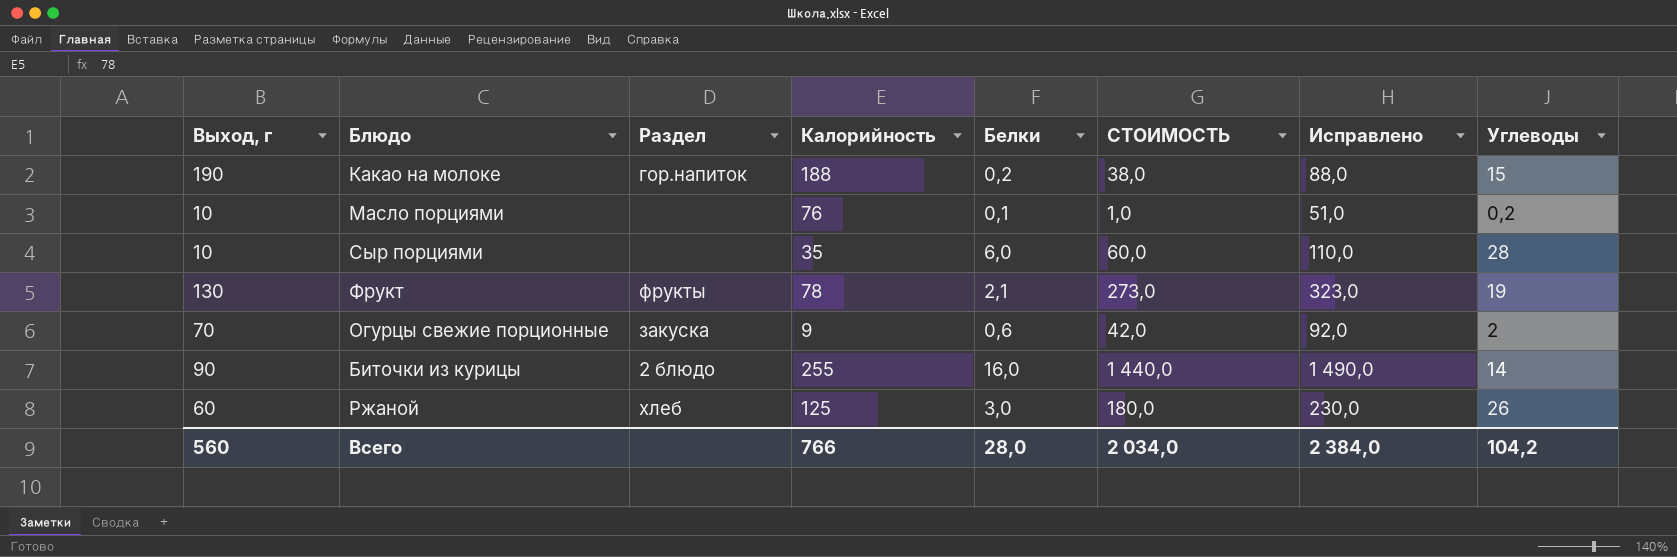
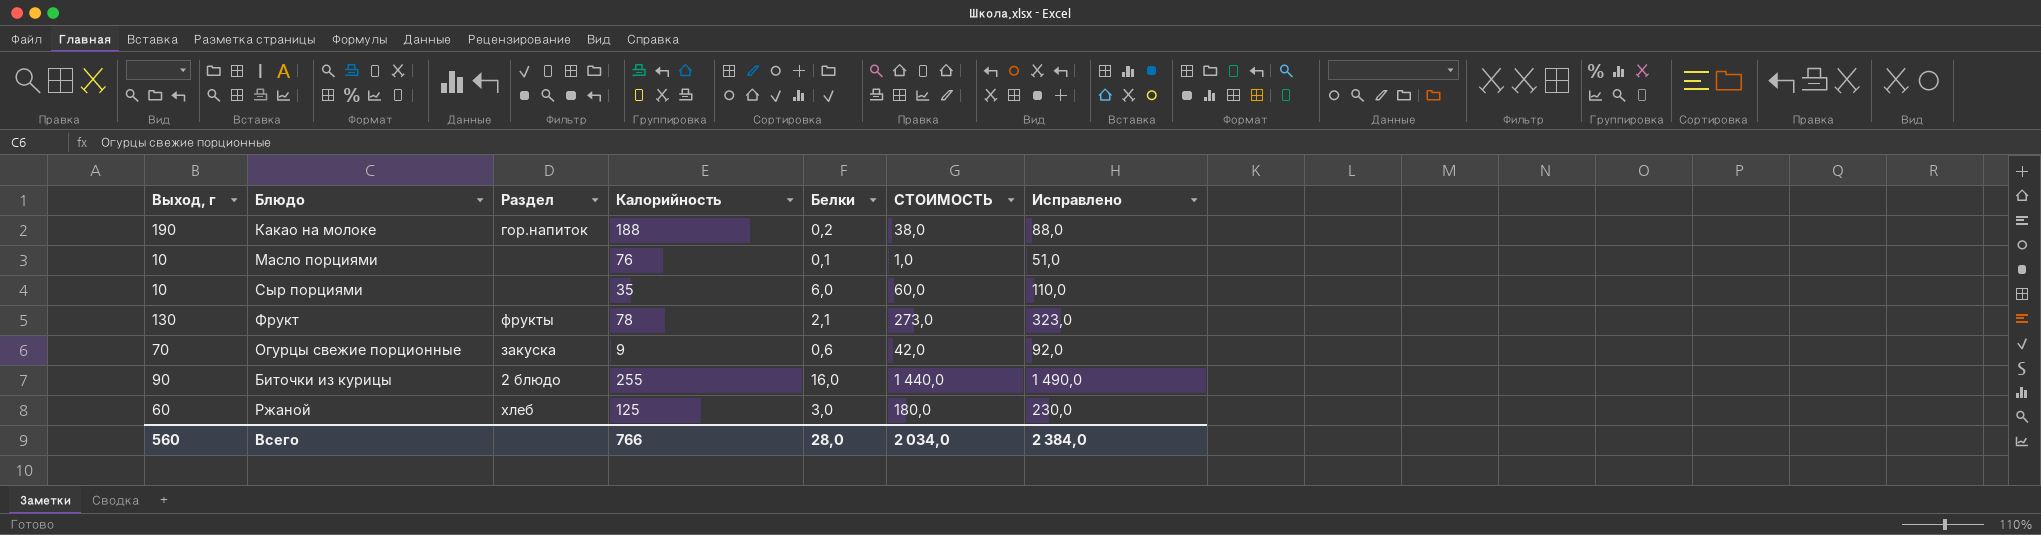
column Углеводы | position: 8 -> none

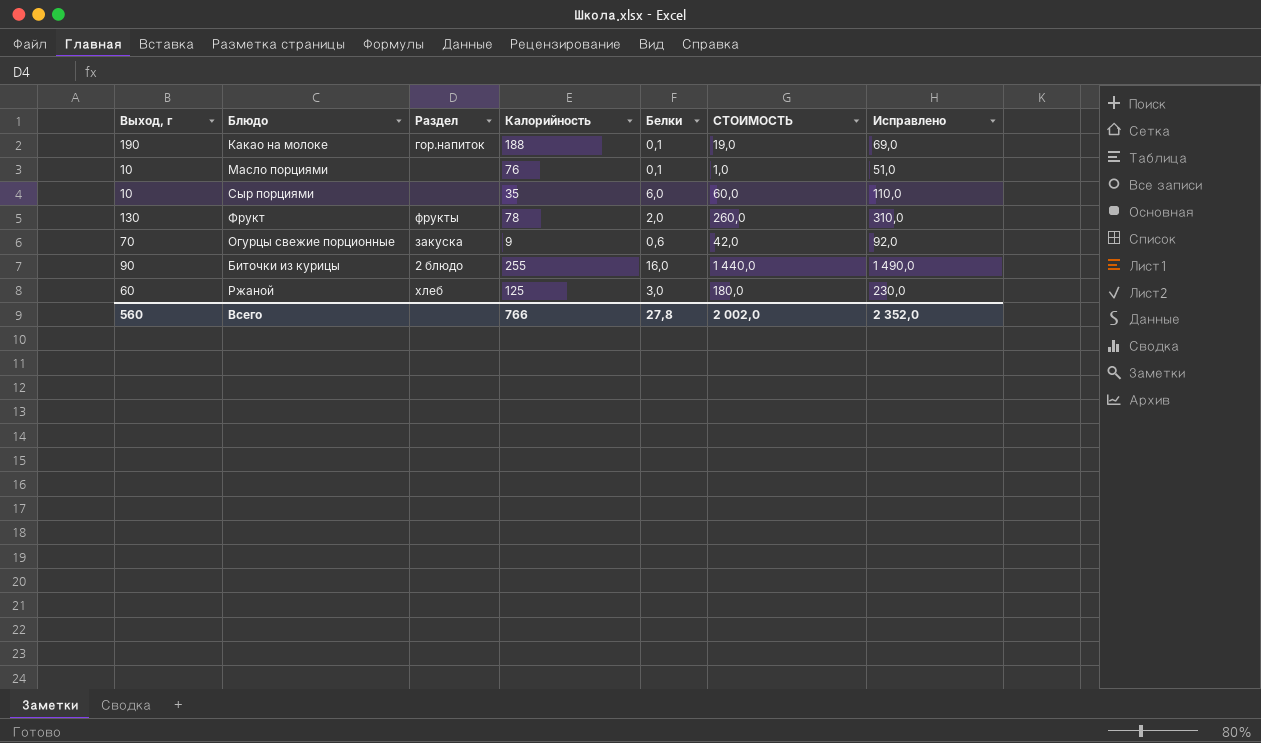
Какао на молоке | Белки: 0,2 -> 0,1
Какао на молоке | СТОИМОСТЬ: 38,0 -> 19,0
Какао на молоке | Исправлено: 88,0 -> 69,0
Фрукт | Белки: 2,1 -> 2,0
Фрукт | СТОИМОСТЬ: 273,0 -> 260,0
Фрукт | Исправлено: 323,0 -> 310,0
Всего | Белки: 28,0 -> 27,8
Всего | СТОИМОСТЬ: 2 034,0 -> 2 002,0
Всего | Исправлено: 2 384,0 -> 2 352,0

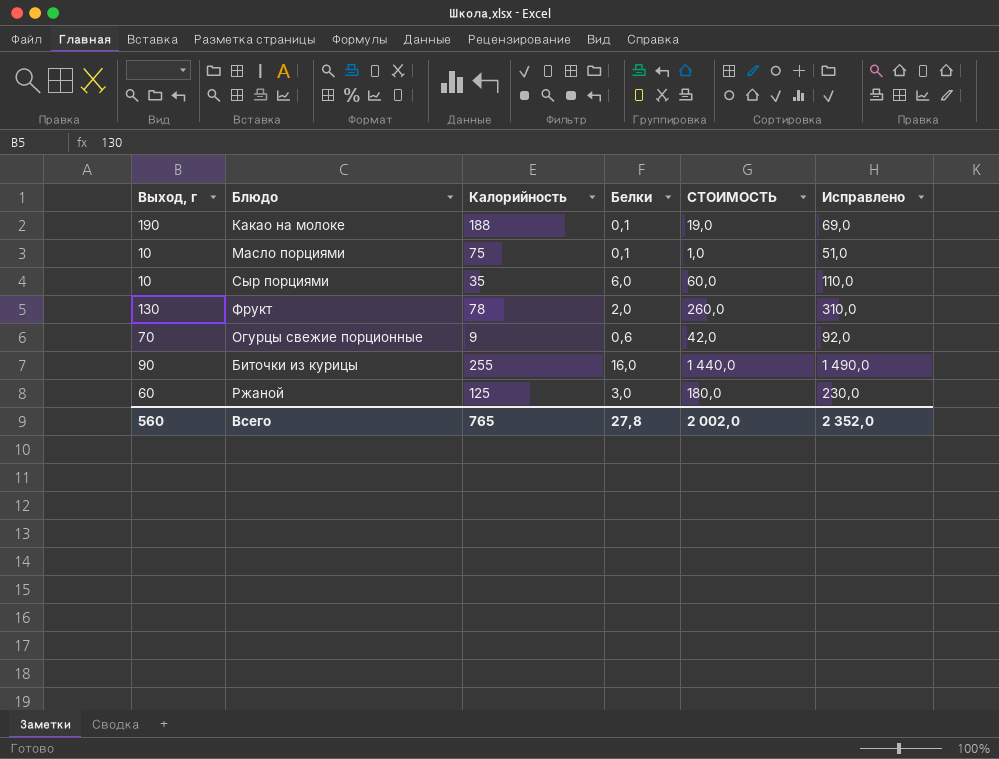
column Раздел | position: 3 -> none
Масло порциями | Калорийность: 76 -> 75
Всего | Калорийность: 766 -> 765

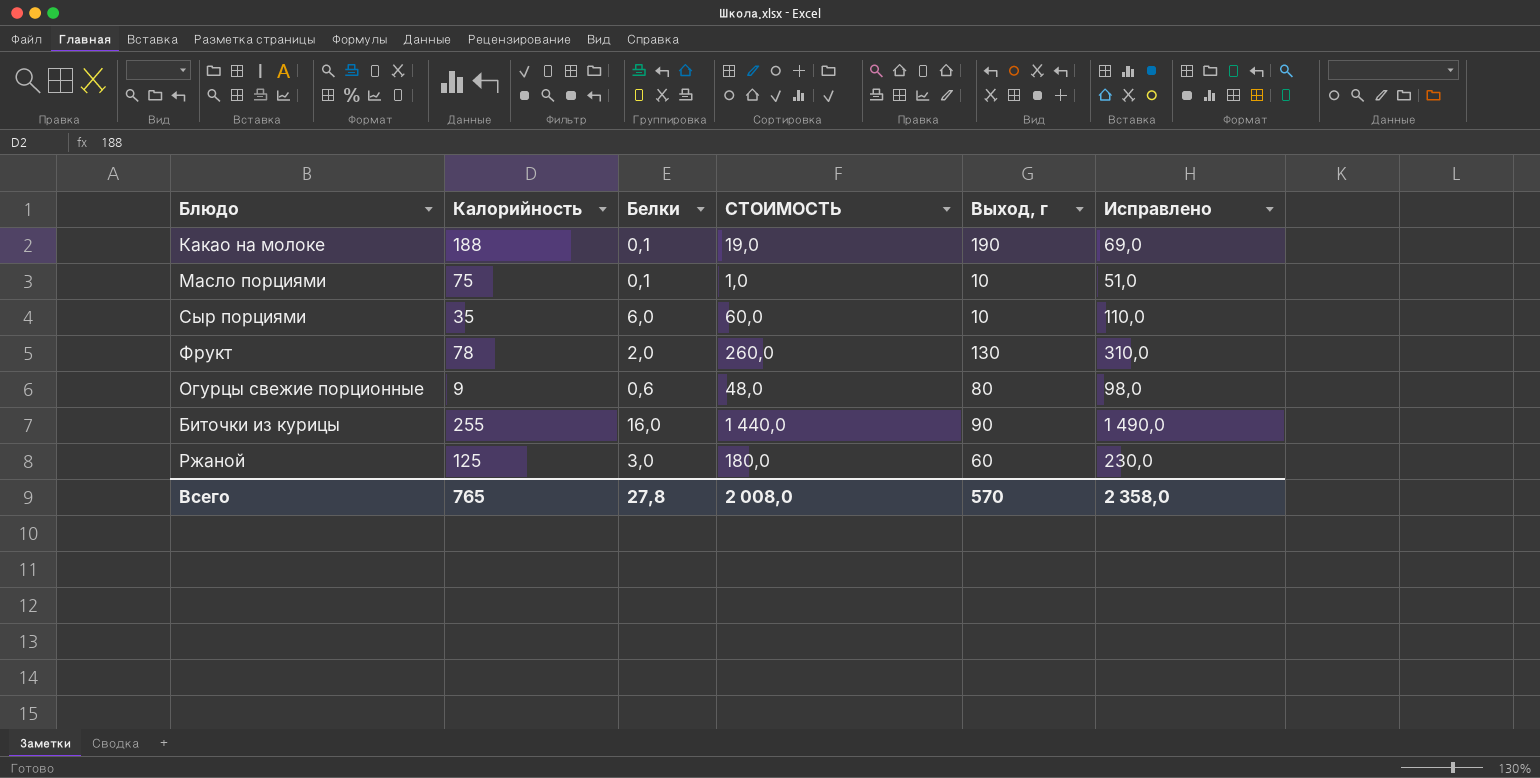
column Выход, г | position: 1 -> 5
Огурцы свежие порционные | СТОИМОСТЬ: 42,0 -> 48,0
Огурцы свежие порционные | Выход, г: 70 -> 80
Огурцы свежие порционные | Исправлено: 92,0 -> 98,0
Всего | СТОИМОСТЬ: 2 002,0 -> 2 008,0
Всего | Выход, г: 560 -> 570
Всего | Исправлено: 2 352,0 -> 2 358,0

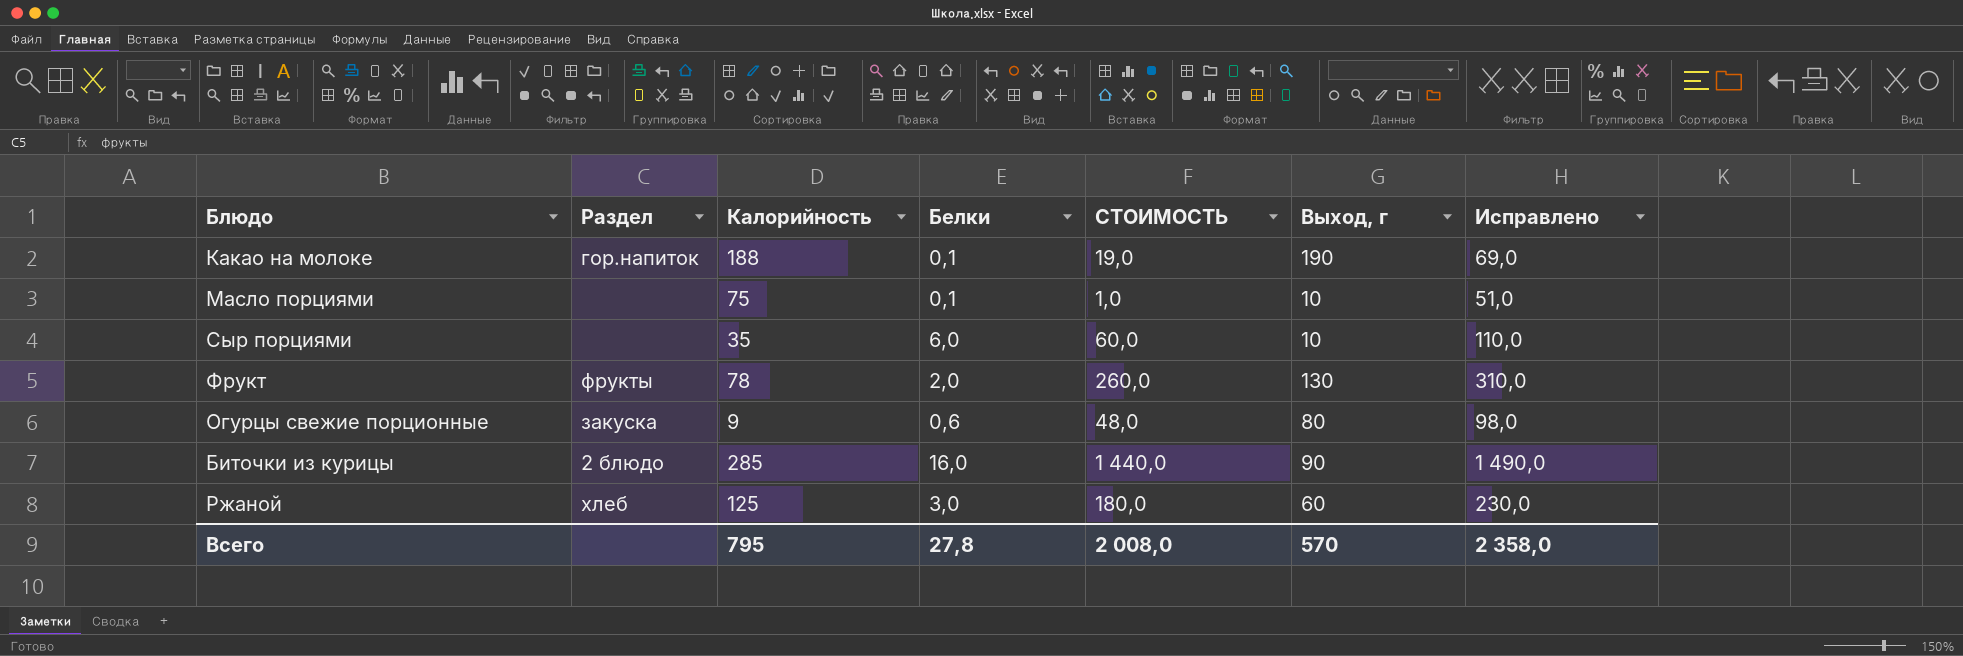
column Раздел | position: none -> 2
Биточки из курицы | Калорийность: 255 -> 285
Всего | Калорийность: 765 -> 795

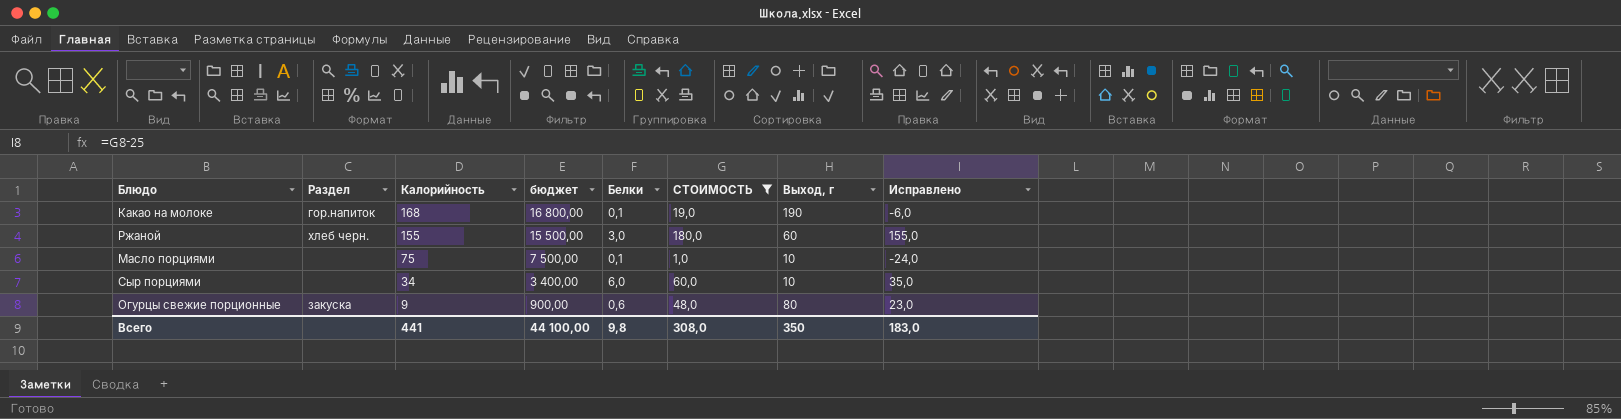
filter: none -> СТОИМОСТЬ <= 180,0
row order: none -> Калорийность descending
column бюджет | formula: none -> [Калорийность] * 100
column Исправлено | formula: [СТОИМОСТЬ] + 50 -> [СТОИМОСТЬ] - 25
Какао на молоке | Калорийность: 188 -> 168
Ржаной | Раздел: хлеб -> хлеб черн.
Ржаной | Калорийность: 125 -> 155
Сыр порциями | Калорийность: 35 -> 34
Всего | Калорийность: 795 -> 441
Всего | Белки: 27,8 -> 9,8
Всего | СТОИМОСТЬ: 2 008,0 -> 308,0
Всего | Выход, г: 570 -> 350
Всего | Исправлено: 2 358,0 -> 183,0

